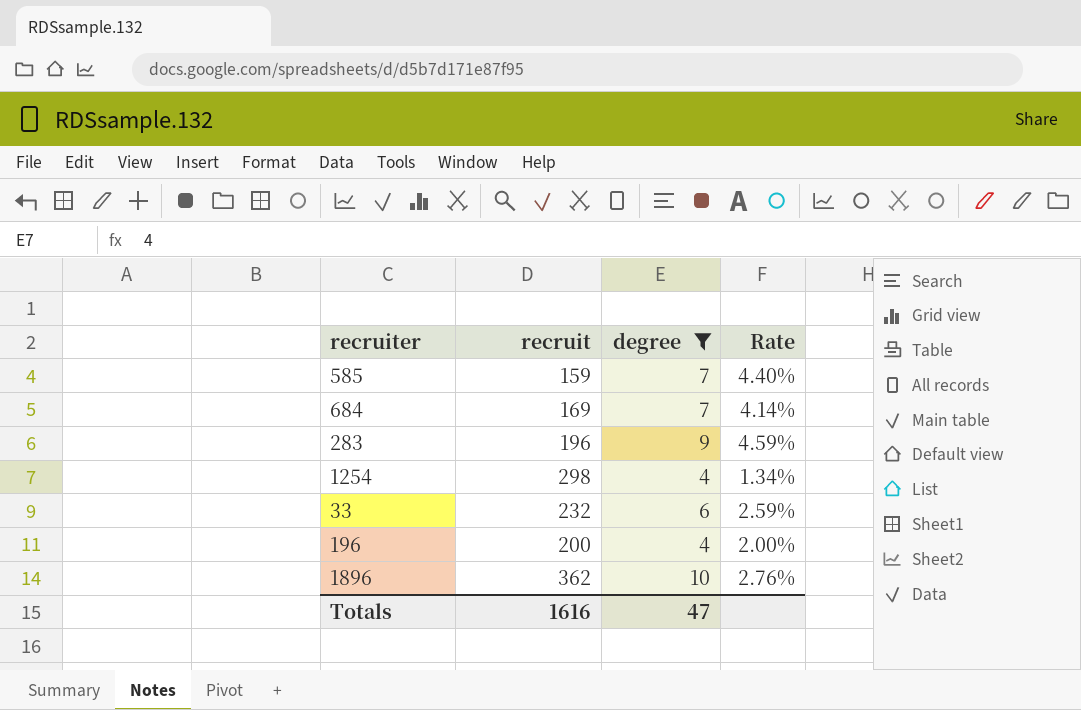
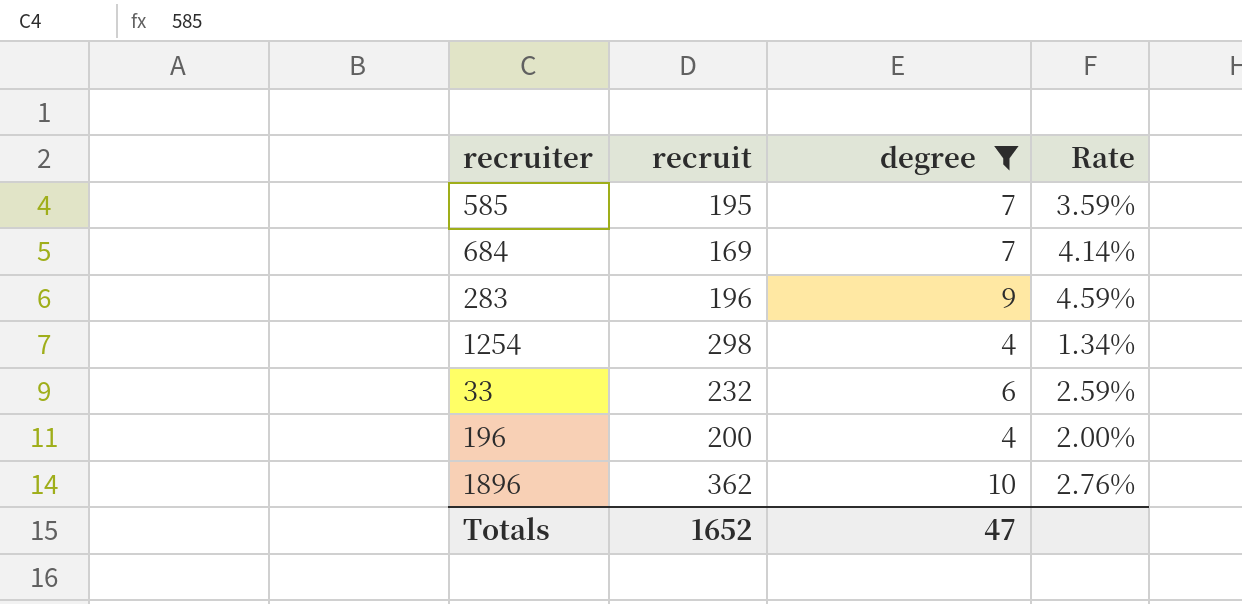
585 | recruit: 159 -> 195
585 | Rate: 4.40% -> 3.59%
Totals | recruit: 1616 -> 1652

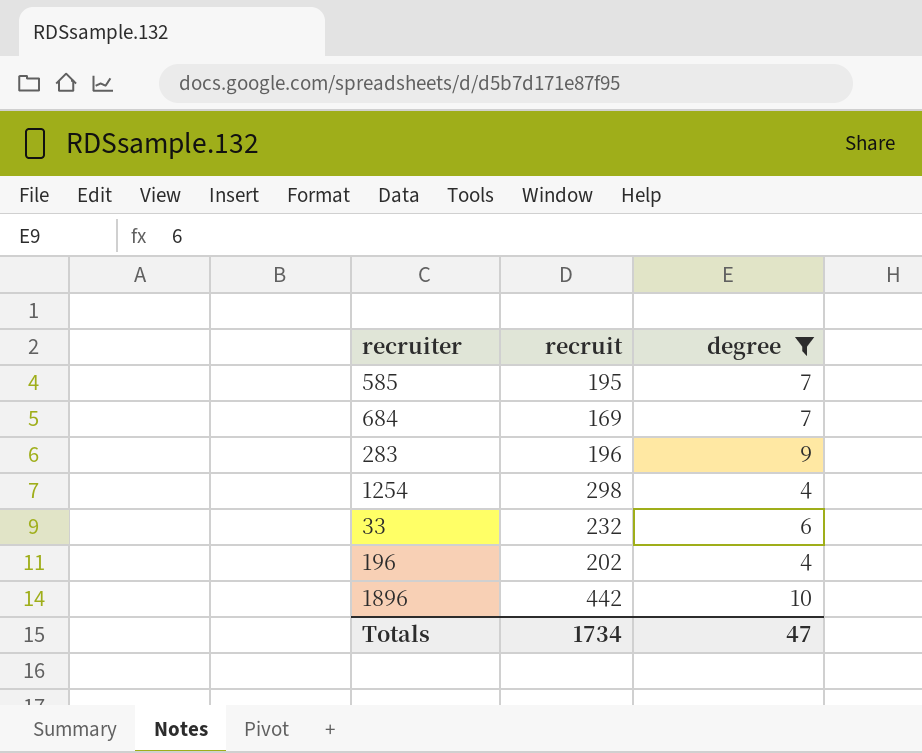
column Rate | formula: [degree] / [recruit] -> none
196 | recruit: 200 -> 202
1896 | recruit: 362 -> 442
Totals | recruit: 1652 -> 1734

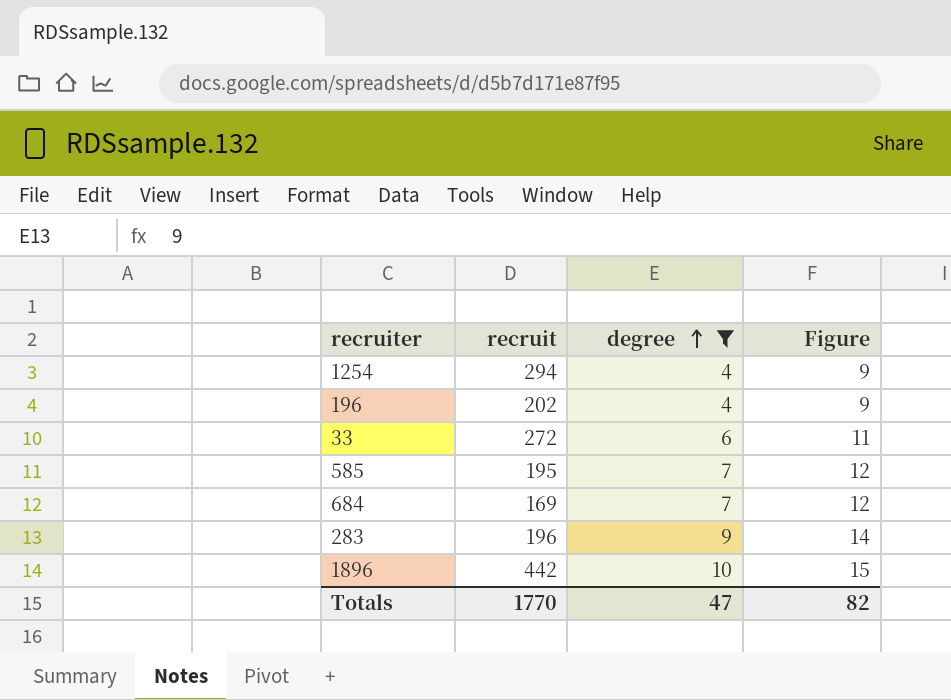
row order: none -> degree ascending
column Figure | formula: none -> [degree] + 5
1254 | recruit: 298 -> 294
33 | recruit: 232 -> 272
Totals | recruit: 1734 -> 1770

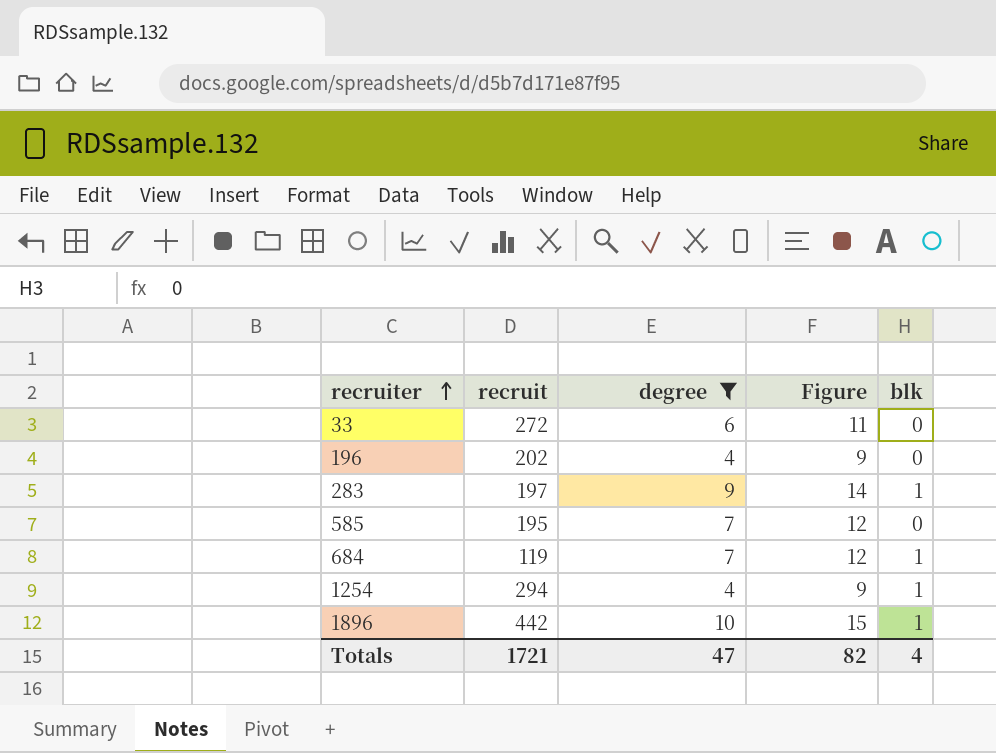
row order: degree ascending -> recruiter ascending
column blk | position: none -> 5
283 | recruit: 196 -> 197
684 | recruit: 169 -> 119
Totals | recruit: 1770 -> 1721

